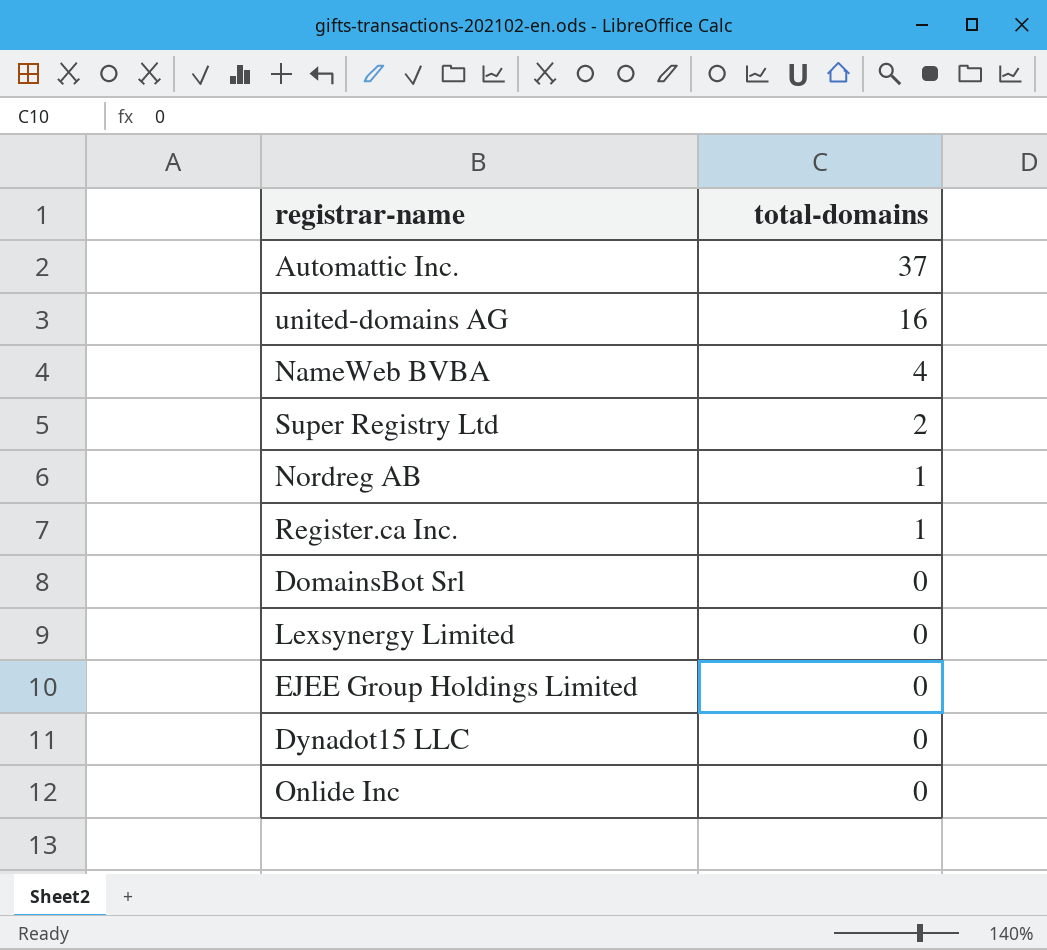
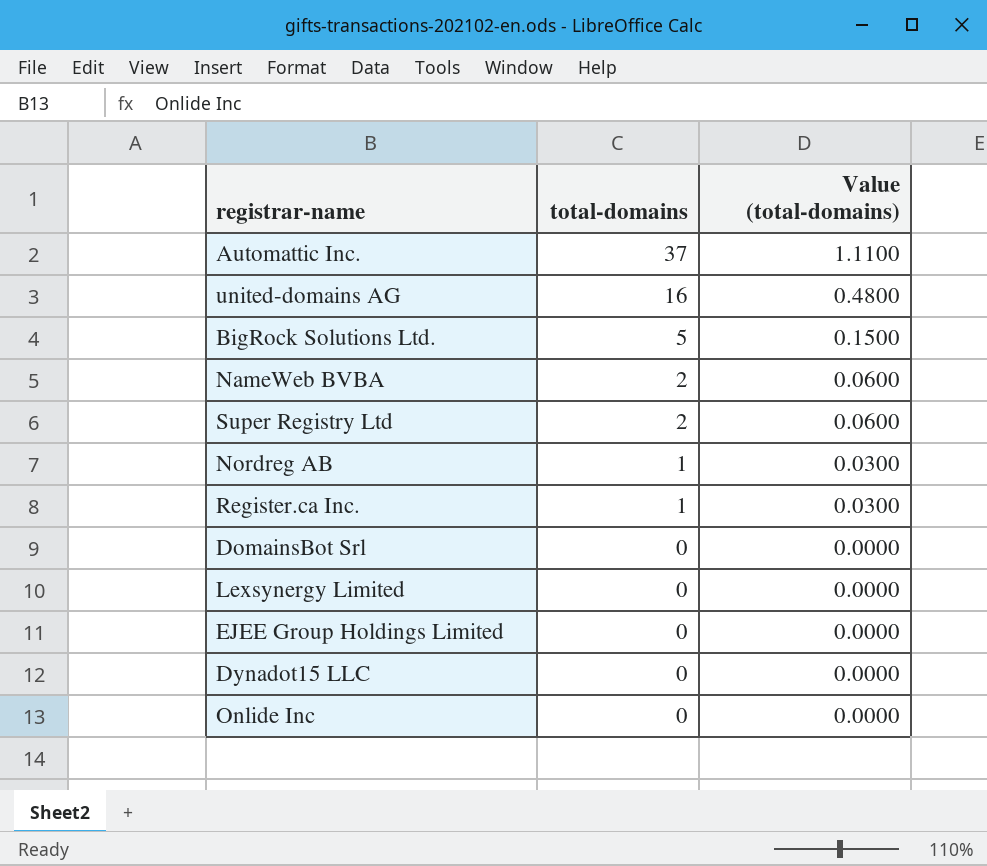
column Value (total-domains) | formula: none -> [total-domains] * 0.03
row BigRock Solutions Ltd.: none -> 5 | 0.1500
NameWeb BVBA | total-domains: 4 -> 2

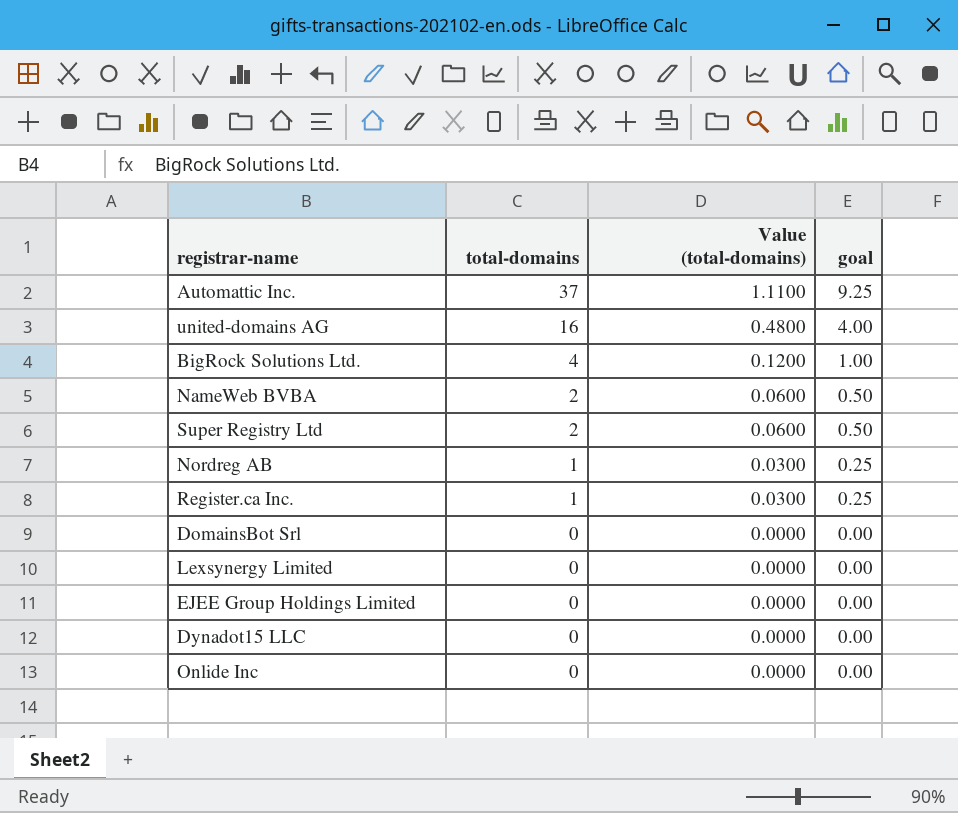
column goal | formula: none -> [total-domains] * 0.25
BigRock Solutions Ltd. | total-domains: 5 -> 4
BigRock Solutions Ltd. | Value (total-domains): 0.1500 -> 0.1200

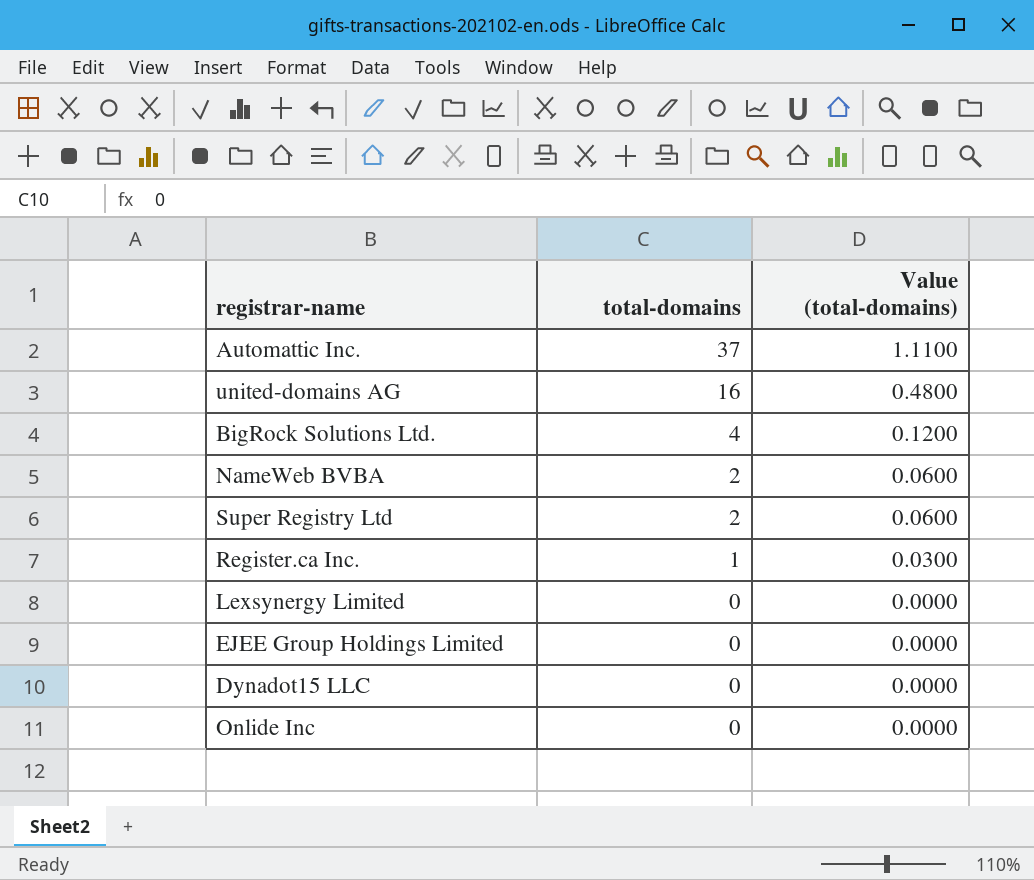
column goal | formula: [total-domains] * 0.25 -> none
row Nordreg AB: 1 | 0.0300 | 0.25 -> none
row DomainsBot Srl: 0 | 0.0000 | 0.00 -> none

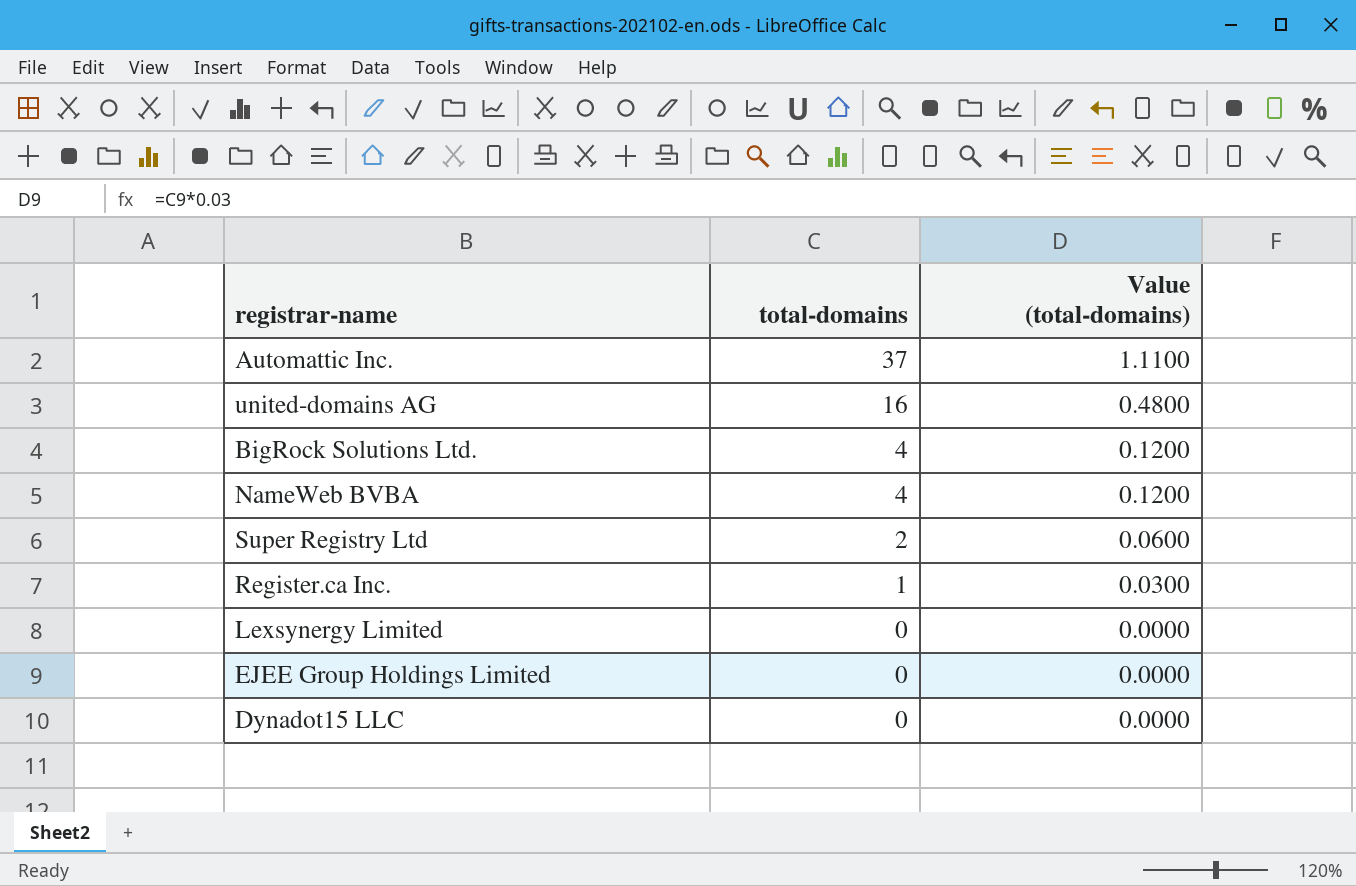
row Onlide Inc: 0 | 0.0000 -> none
NameWeb BVBA | total-domains: 2 -> 4
NameWeb BVBA | Value (total-domains): 0.0600 -> 0.1200

